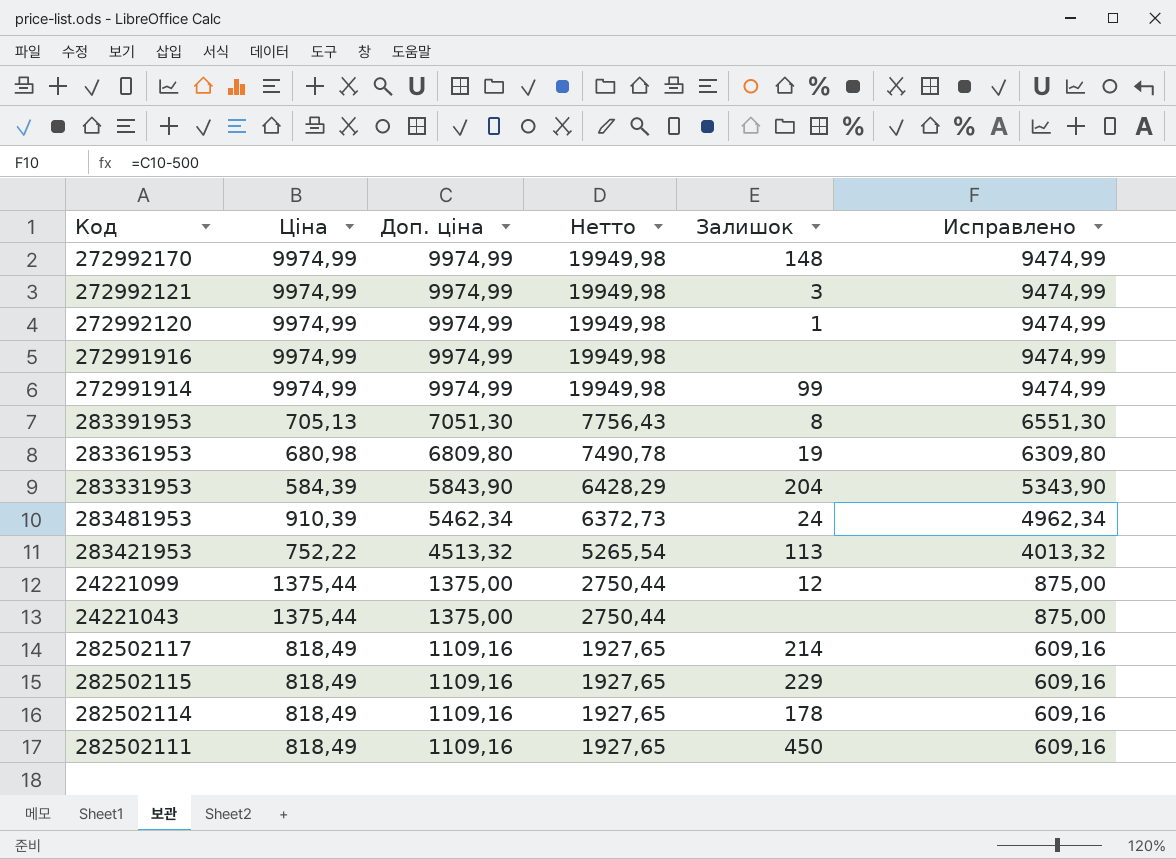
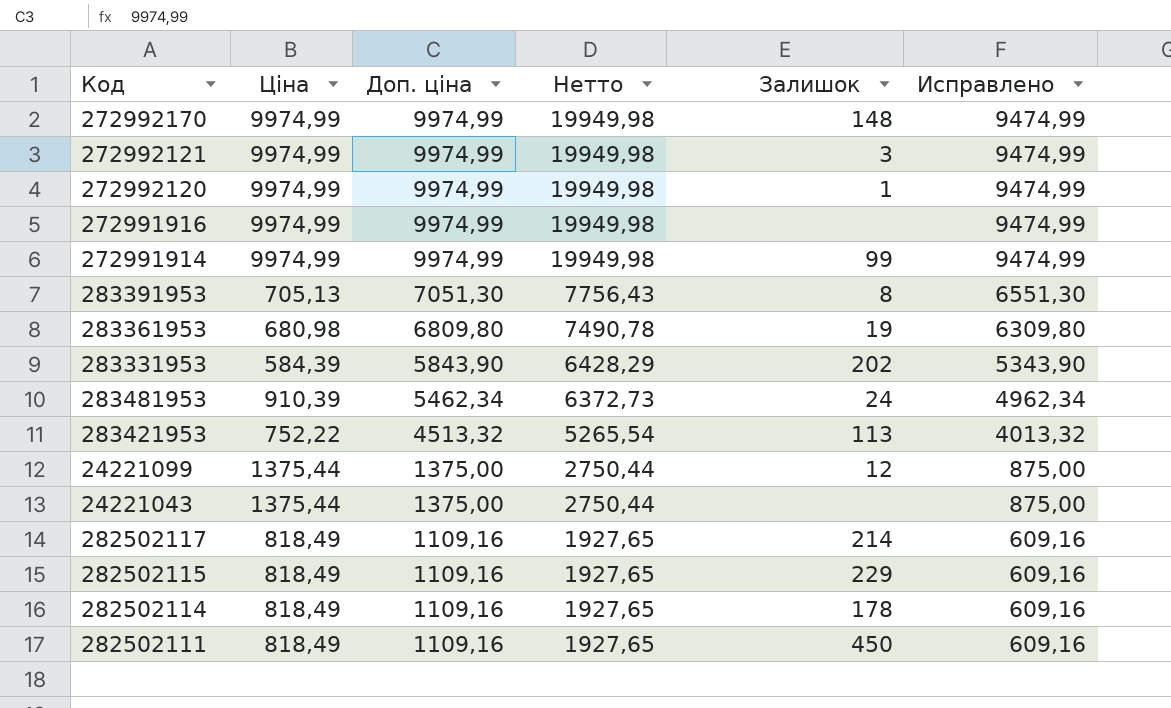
283331953 | Залишок: 204 -> 202

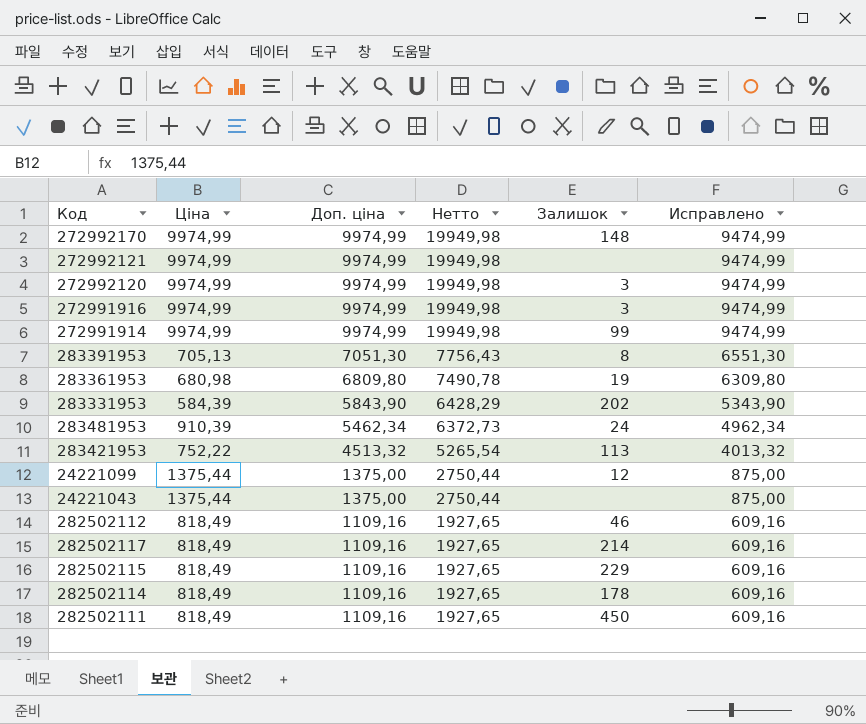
272992121 | Залишок: 3 -> none
272992120 | Залишок: 1 -> 3
272991916 | Залишок: none -> 3
row 282502112: none -> 818,49 | 1109,16 | 1927,65 | 46 | 609,16

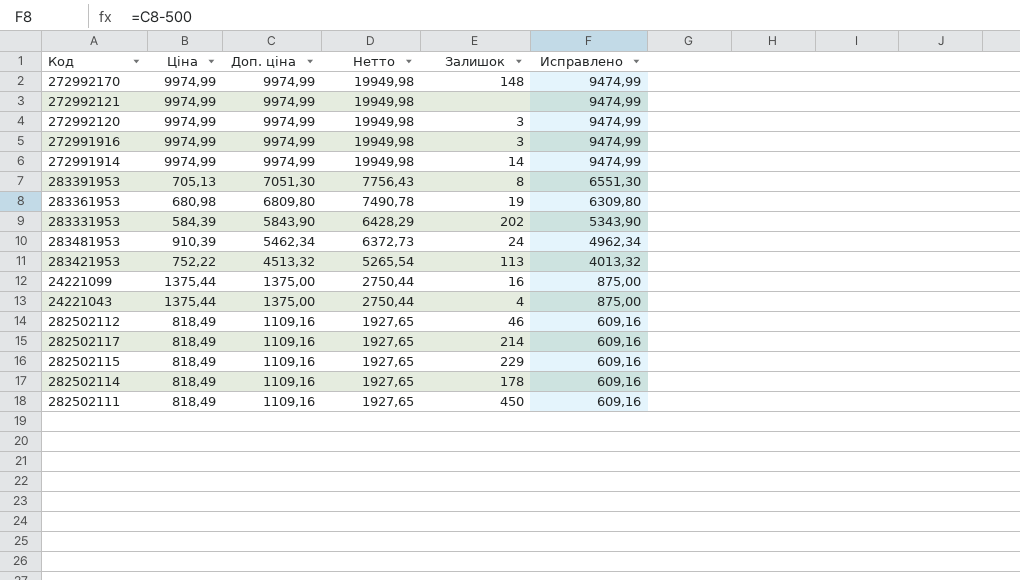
272991914 | Залишок: 99 -> 14
24221099 | Залишок: 12 -> 16
24221043 | Залишок: none -> 4

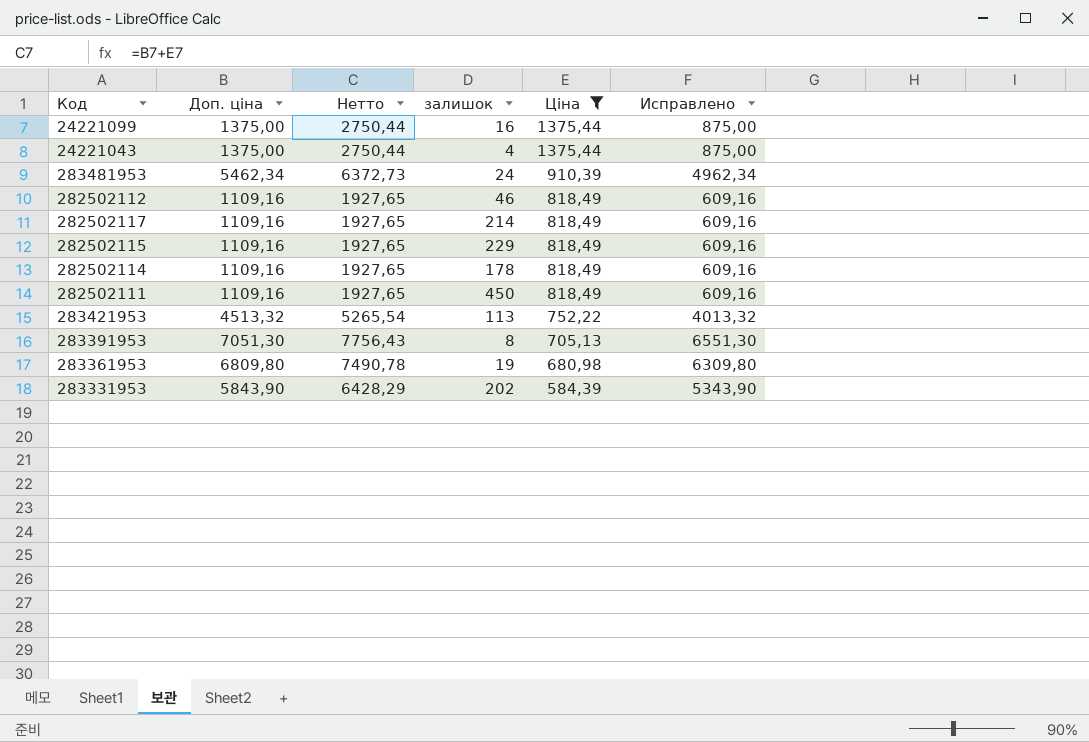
filter: none -> Ціна != 9974,99
row order: Доп. ціна descending -> Ціна descending
column name: Залишок -> залишок
column Ціна | position: 2 -> 5

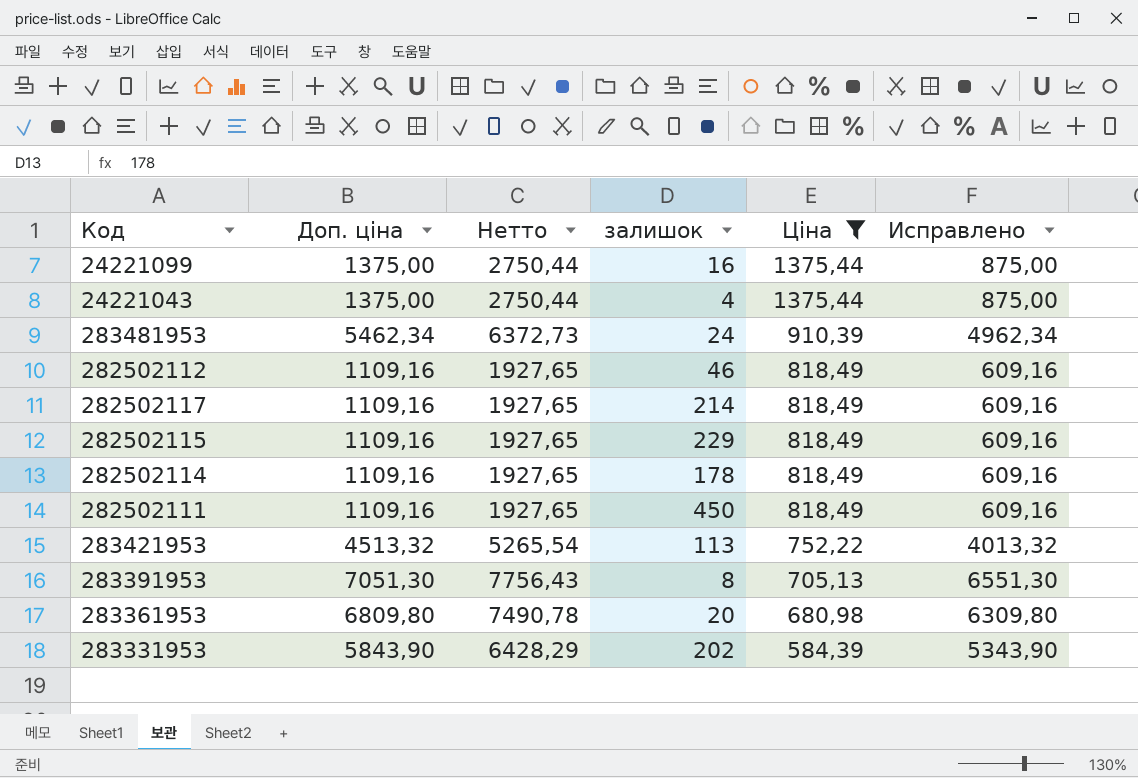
283361953 | залишок: 19 -> 20

